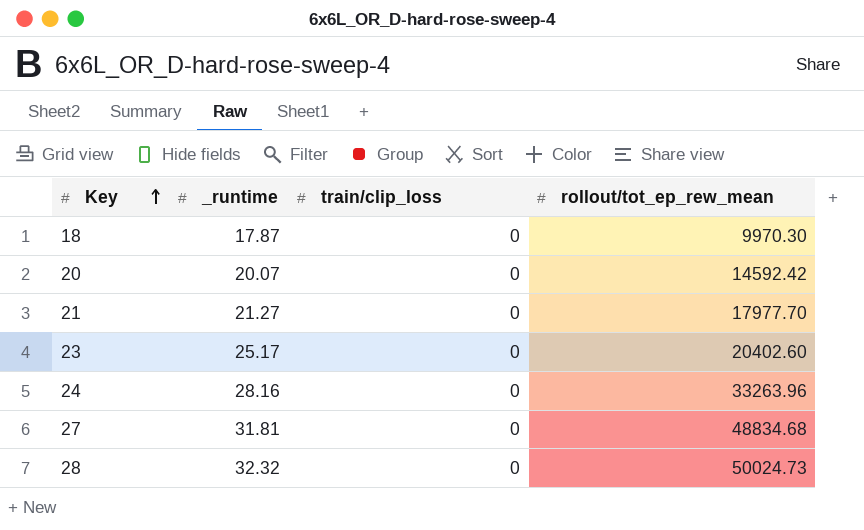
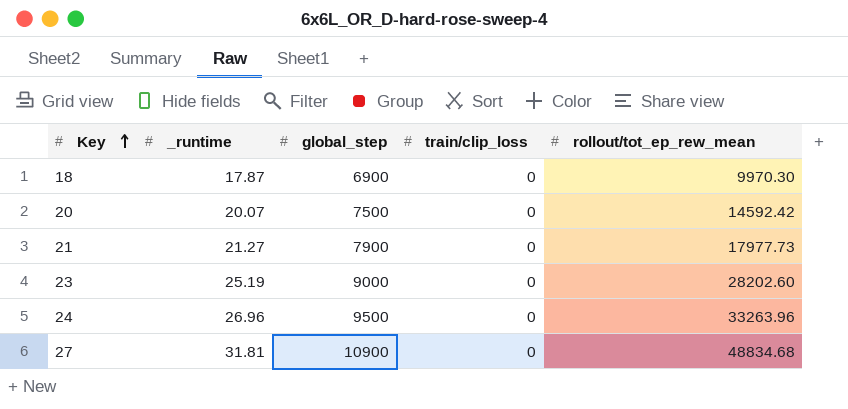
column global_step | position: none -> 3
row 28: 32.32 | 0 | 50024.73 -> none
21 | rollout/tot_ep_rew_mean: 17977.70 -> 17977.73
23 | _runtime: 25.17 -> 25.19
23 | rollout/tot_ep_rew_mean: 20402.60 -> 28202.60
24 | _runtime: 28.16 -> 26.96

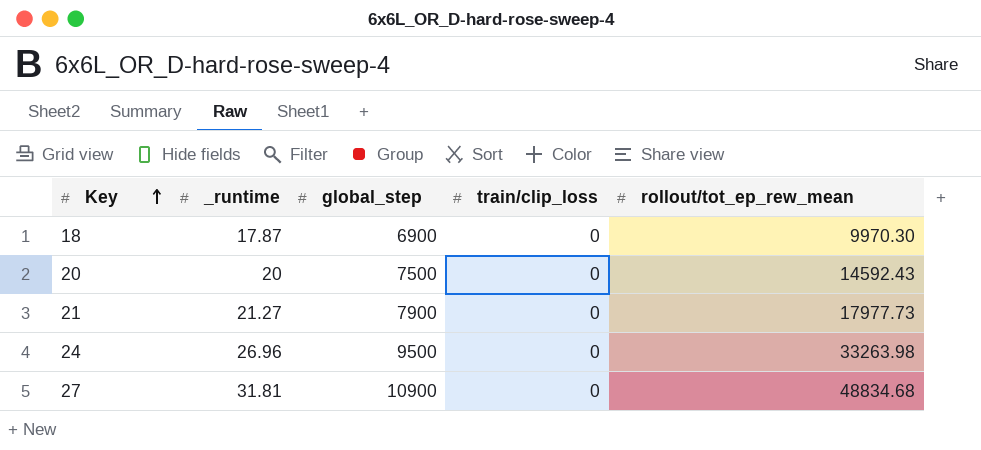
row 23: 25.19 | 9000 | 0 | 28202.60 -> none
20 | _runtime: 20.07 -> 20
20 | rollout/tot_ep_rew_mean: 14592.42 -> 14592.43
24 | rollout/tot_ep_rew_mean: 33263.96 -> 33263.98

